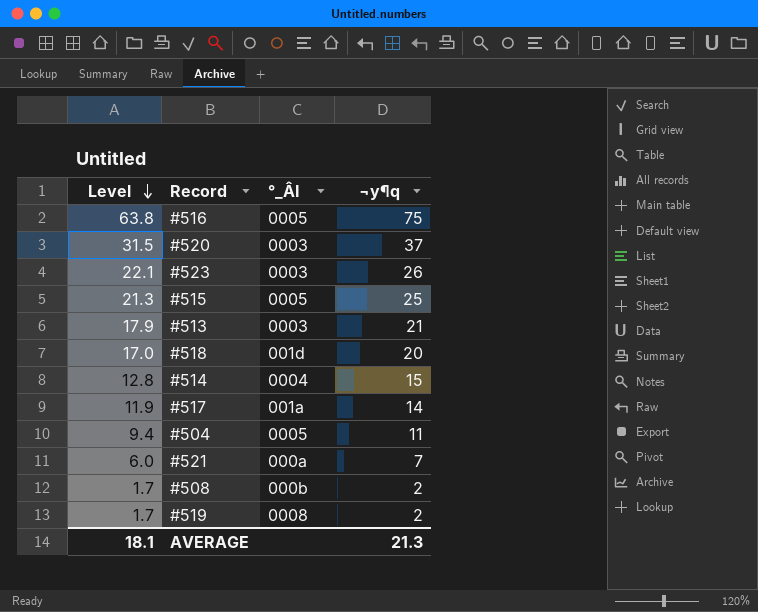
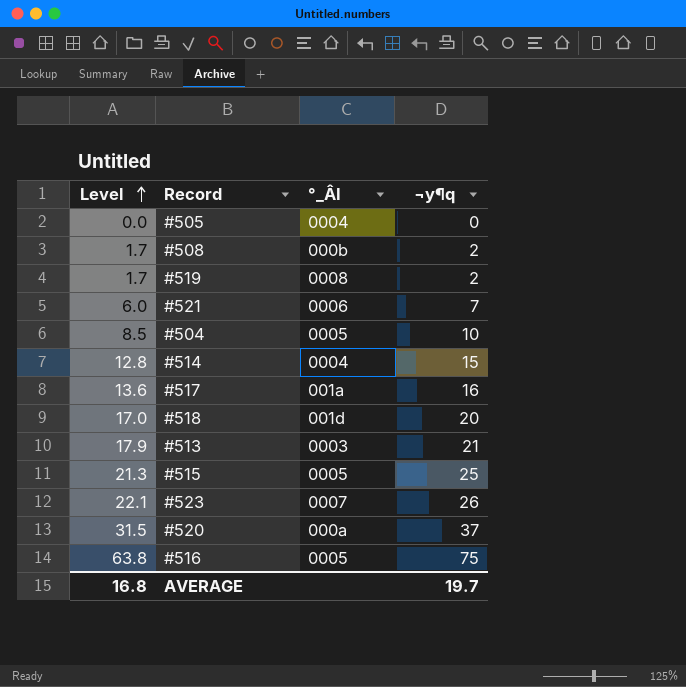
row order: Level descending -> Level ascending
row #505: none -> 0.0 | 0004 | 0
#521 | °_ÂI: 000a -> 0006
#504 | Level: 9.4 -> 8.5
#504 | ¬y¶q: 11 -> 10
#517 | Level: 11.9 -> 13.6
#517 | ¬y¶q: 14 -> 16
#523 | °_ÂI: 0003 -> 0007
#520 | °_ÂI: 0003 -> 000a
AVERAGE | Level: 18.1 -> 16.8
AVERAGE | ¬y¶q: 21.3 -> 19.7

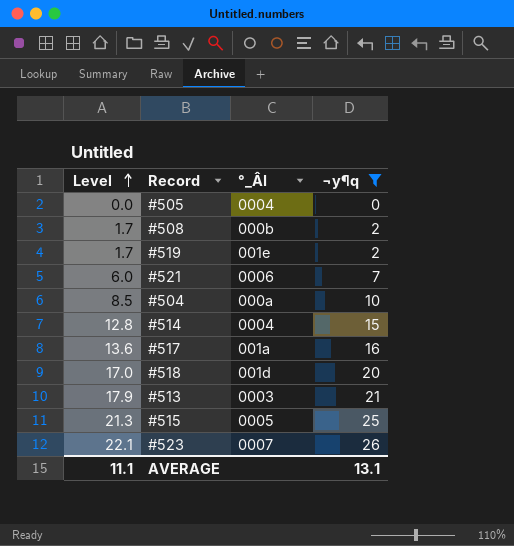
filter: none -> ¬y¶q <= 26
#519 | °_ÂI: 0008 -> 001e
#504 | °_ÂI: 0005 -> 000a
AVERAGE | Level: 16.8 -> 11.1
AVERAGE | ¬y¶q: 19.7 -> 13.1

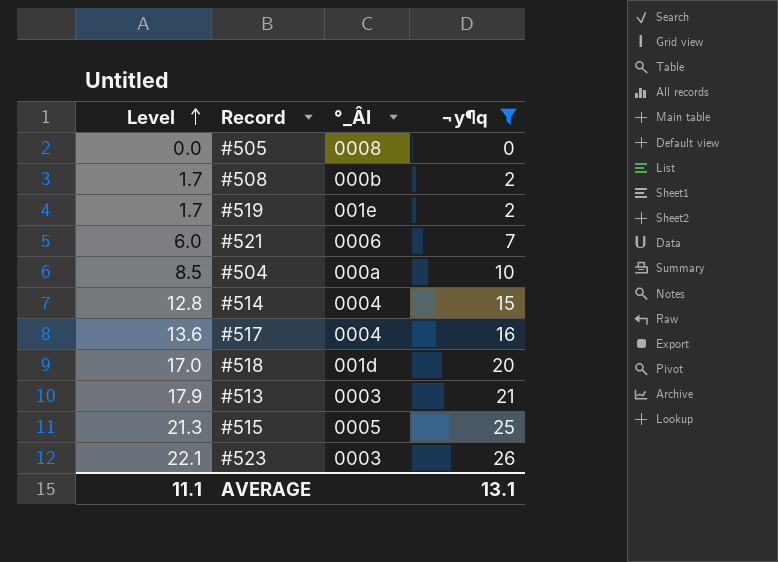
#505 | °_ÂI: 0004 -> 0008
#517 | °_ÂI: 001a -> 0004
#523 | °_ÂI: 0007 -> 0003

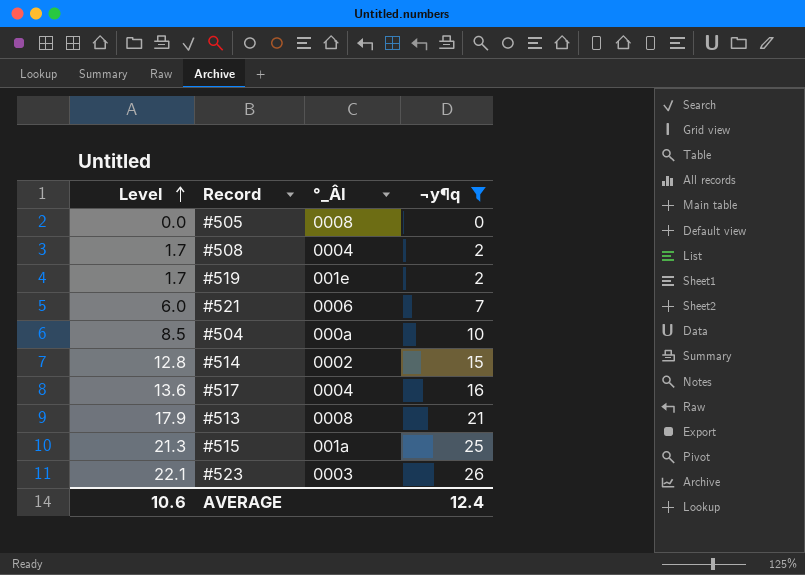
row #518: 17.0 | 001d | 20 -> none
#508 | °_ÂI: 000b -> 0004
#514 | °_ÂI: 0004 -> 0002
#513 | °_ÂI: 0003 -> 0008
#515 | °_ÂI: 0005 -> 001a
AVERAGE | Level: 11.1 -> 10.6
AVERAGE | ¬y¶q: 13.1 -> 12.4

